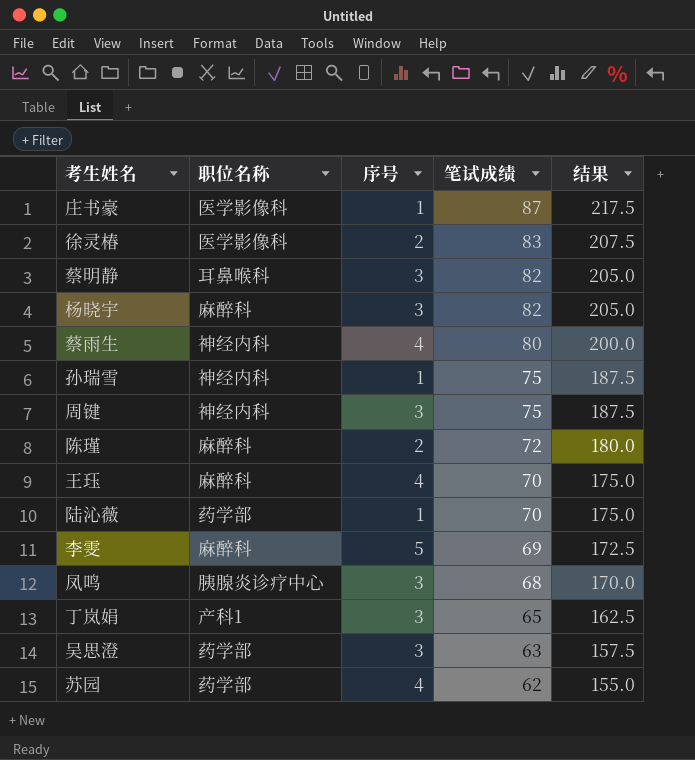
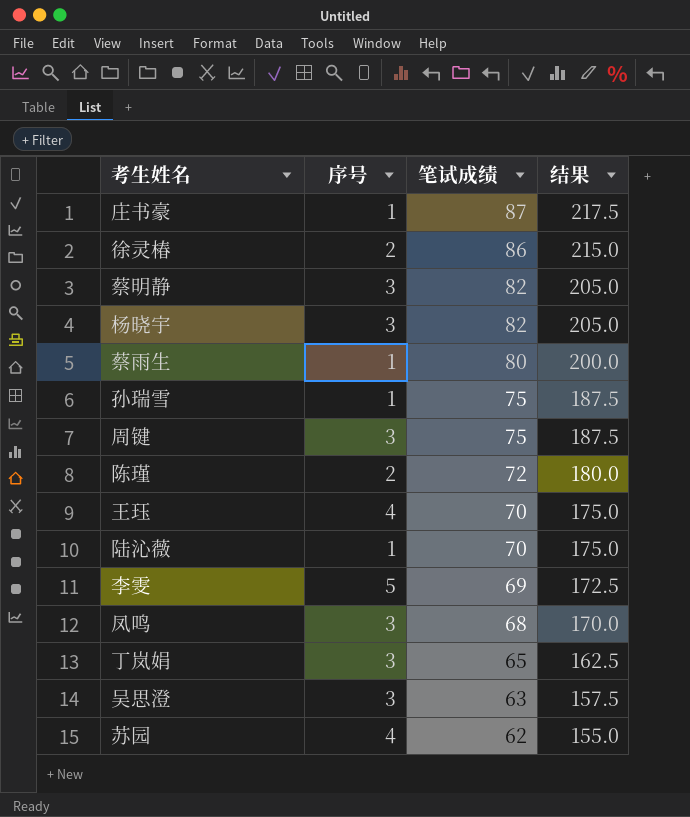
column 职位名称 | position: 2 -> none
徐灵椿 | 笔试成绩: 83 -> 86
徐灵椿 | 结果: 207.5 -> 215.0
蔡雨生 | 序号: 4 -> 1

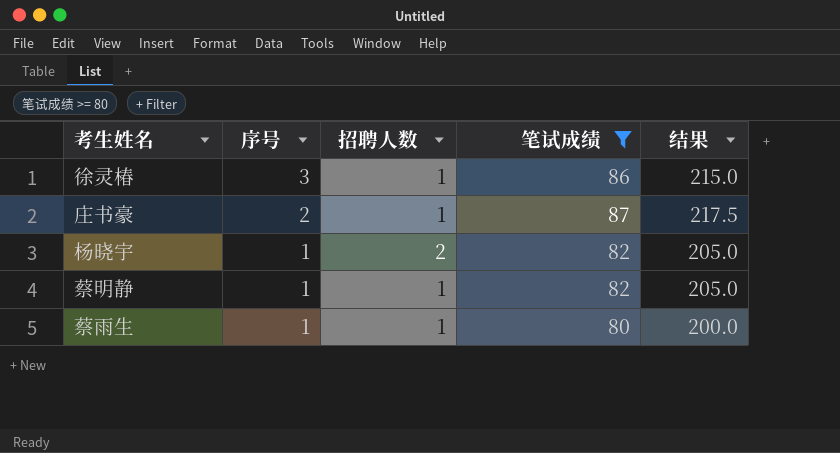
filter: none -> 笔试成绩 >= 80
row order: 笔试成绩 descending -> 序号 descending
column 招聘人数 | position: none -> 3
徐灵椿 | 序号: 2 -> 3
庄书豪 | 序号: 1 -> 2
杨晓宇 | 序号: 3 -> 1
蔡明静 | 序号: 3 -> 1

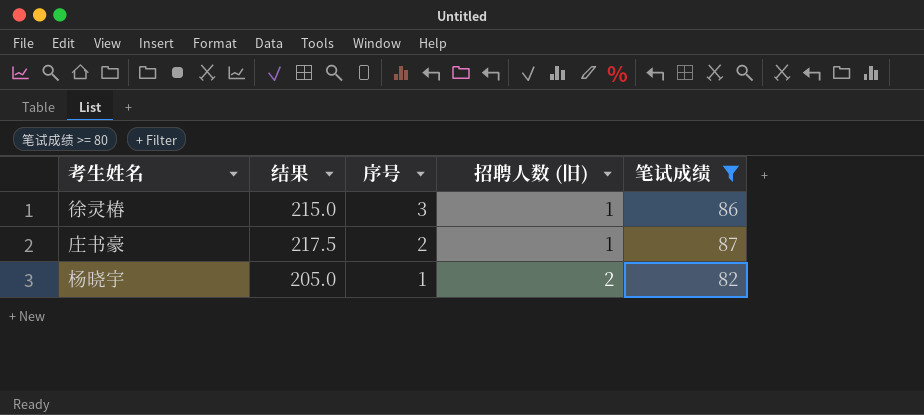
column 结果 | position: 5 -> 2
column name: 招聘人数 -> 招聘人数 (旧)
row 蔡明静: 1 | 1 | 82 | 205.0 -> none
row 蔡雨生: 1 | 1 | 80 | 200.0 -> none

